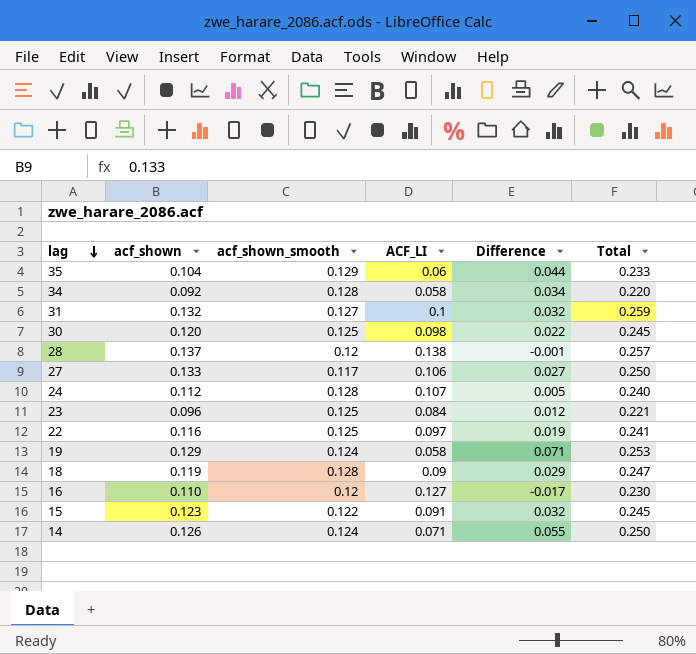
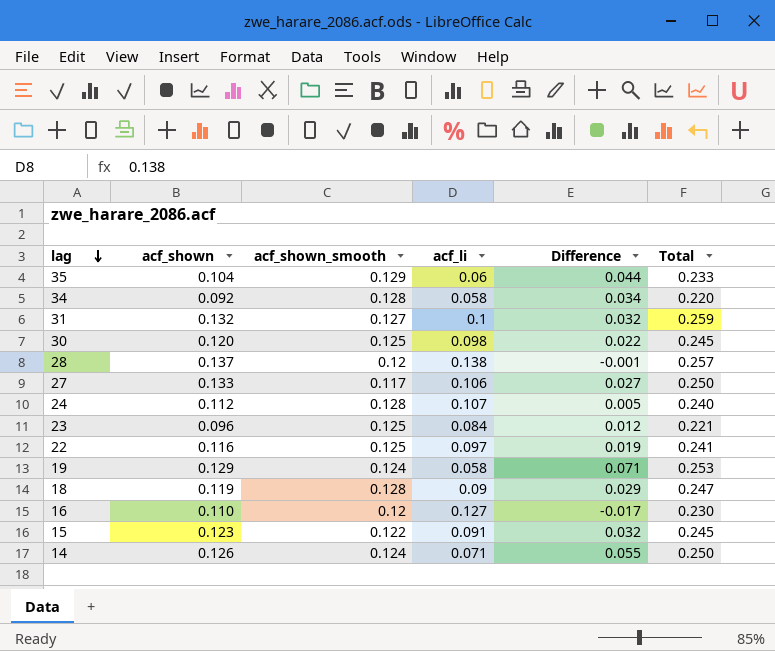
column name: ACF_LI -> acf_li

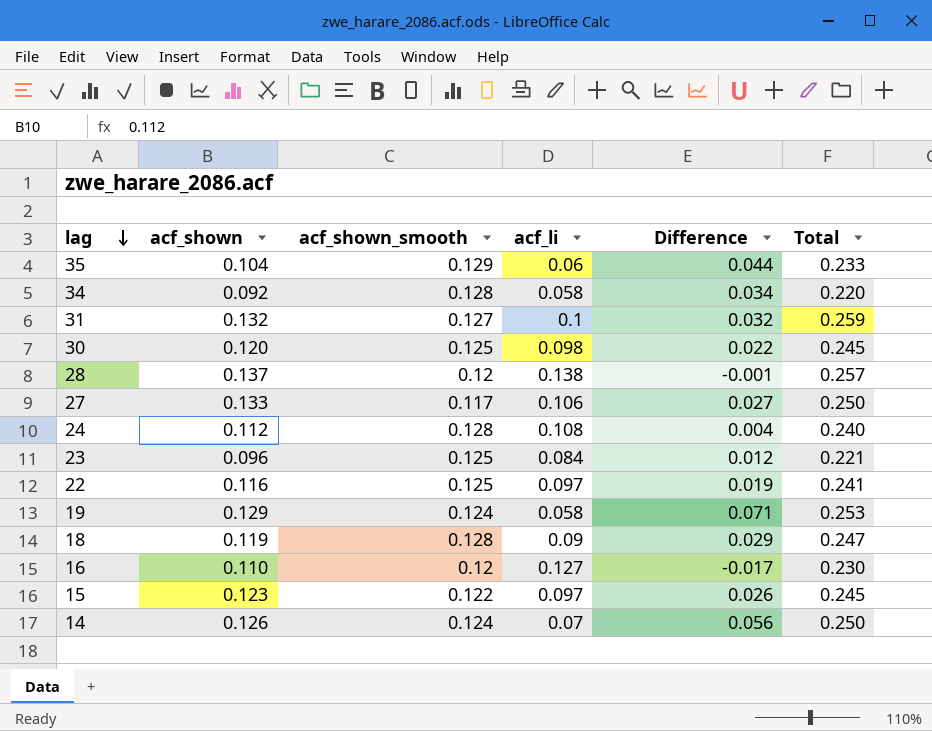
24 | acf_li: 0.107 -> 0.108
24 | Difference: 0.005 -> 0.004
15 | acf_li: 0.091 -> 0.097
15 | Difference: 0.032 -> 0.026
14 | acf_li: 0.071 -> 0.07
14 | Difference: 0.055 -> 0.056

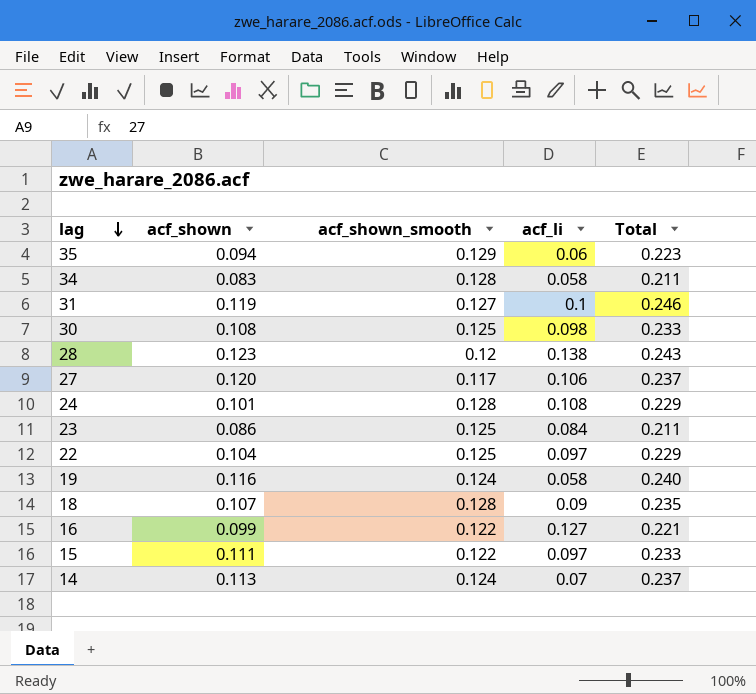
column Difference | formula: [acf_shown] - [acf_li] -> none
35 | acf_shown: 0.104 -> 0.094
35 | Total: 0.233 -> 0.223
34 | acf_shown: 0.092 -> 0.083
34 | Total: 0.220 -> 0.211
31 | acf_shown: 0.132 -> 0.119
31 | Total: 0.259 -> 0.246
30 | acf_shown: 0.120 -> 0.108
30 | Total: 0.245 -> 0.233
28 | acf_shown: 0.137 -> 0.123
28 | Total: 0.257 -> 0.243
27 | acf_shown: 0.133 -> 0.120
27 | Total: 0.250 -> 0.237
24 | acf_shown: 0.112 -> 0.101
24 | Total: 0.240 -> 0.229
23 | acf_shown: 0.096 -> 0.086
23 | Total: 0.221 -> 0.211
22 | acf_shown: 0.116 -> 0.104
22 | Total: 0.241 -> 0.229
19 | acf_shown: 0.129 -> 0.116
19 | Total: 0.253 -> 0.240
18 | acf_shown: 0.119 -> 0.107
18 | Total: 0.247 -> 0.235
16 | acf_shown: 0.110 -> 0.099
16 | acf_shown_smooth: 0.12 -> 0.122
16 | Total: 0.230 -> 0.221
15 | acf_shown: 0.123 -> 0.111
15 | Total: 0.245 -> 0.233
14 | acf_shown: 0.126 -> 0.113
14 | Total: 0.250 -> 0.237

